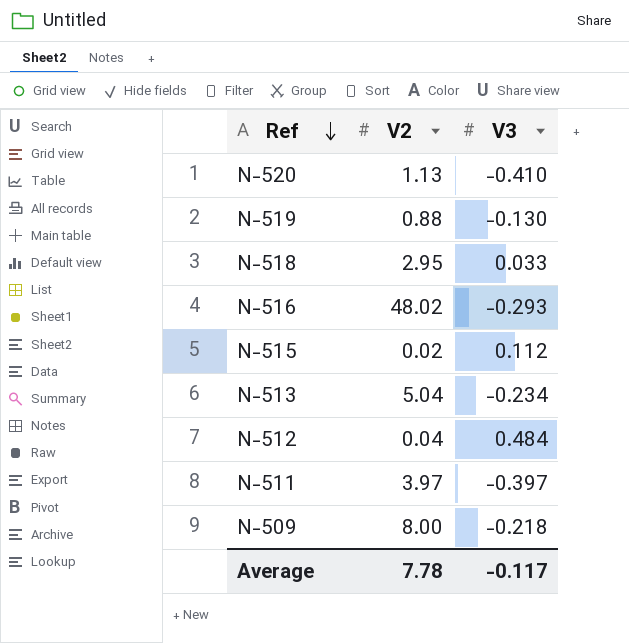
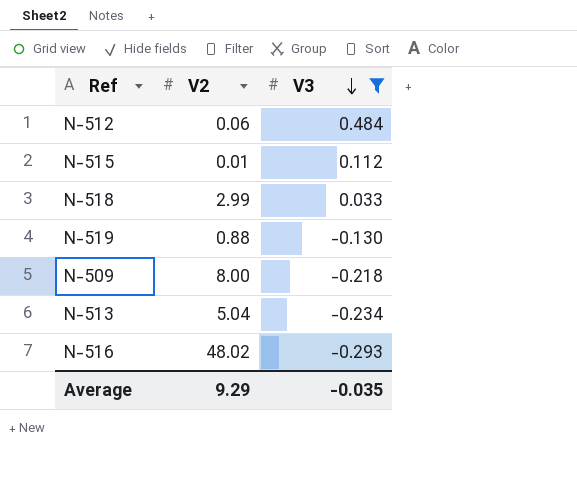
filter: none -> V3 >= -0.293
row order: Ref descending -> V3 descending
N-512 | V2: 0.04 -> 0.06
N-515 | V2: 0.02 -> 0.01
N-518 | V2: 2.95 -> 2.99
Average | V2: 7.78 -> 9.29
Average | V3: -0.117 -> -0.035

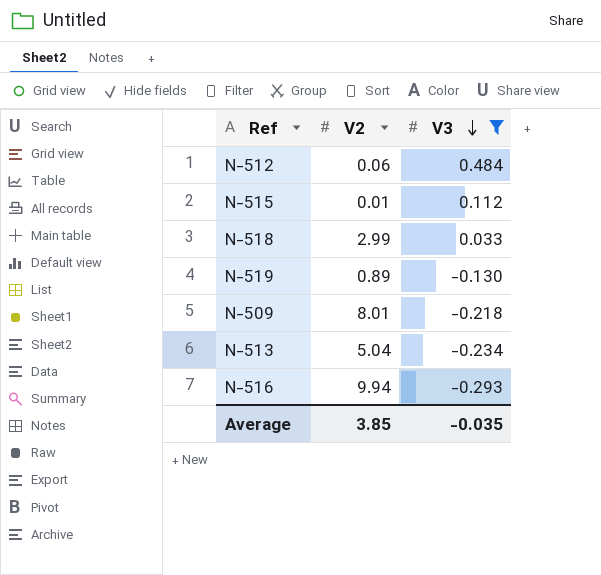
N-519 | V2: 0.88 -> 0.89
N-509 | V2: 8.00 -> 8.01
N-516 | V2: 48.02 -> 9.94
Average | V2: 9.29 -> 3.85

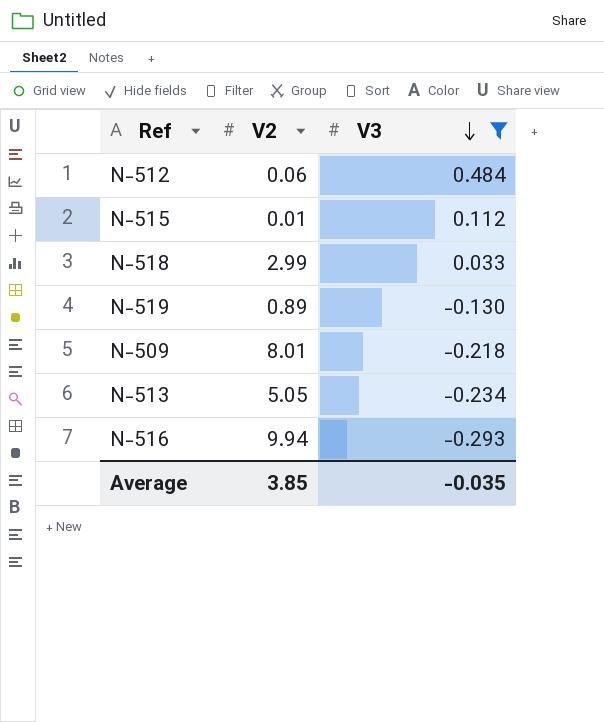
N-513 | V2: 5.04 -> 5.05

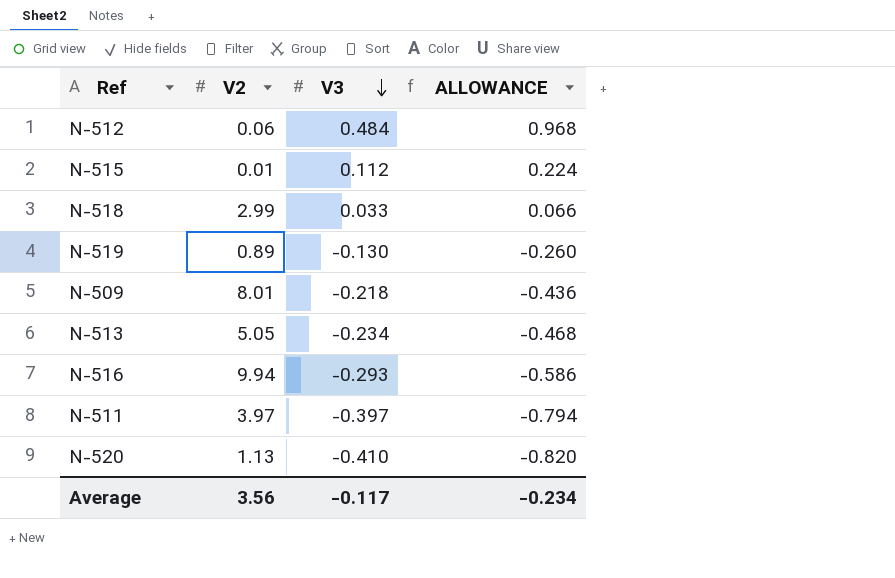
filter: V3 >= -0.293 -> none
column ALLOWANCE | formula: none -> [V3] * 2
Average | V2: 3.85 -> 3.56
Average | V3: -0.035 -> -0.117

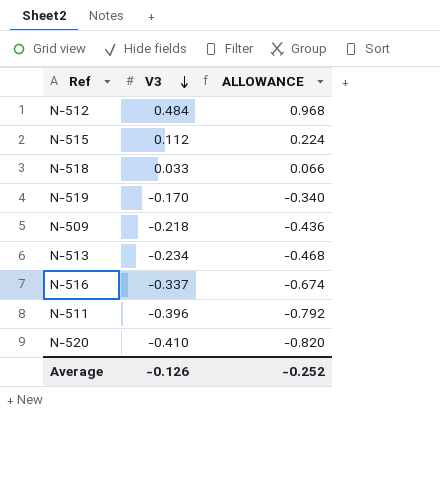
column V2 | position: 2 -> none
N-519 | V3: -0.130 -> -0.170
N-519 | ALLOWANCE: -0.260 -> -0.340
N-516 | V3: -0.293 -> -0.337
N-516 | ALLOWANCE: -0.586 -> -0.674
N-511 | V3: -0.397 -> -0.396
N-511 | ALLOWANCE: -0.794 -> -0.792
Average | V3: -0.117 -> -0.126
Average | ALLOWANCE: -0.234 -> -0.252

